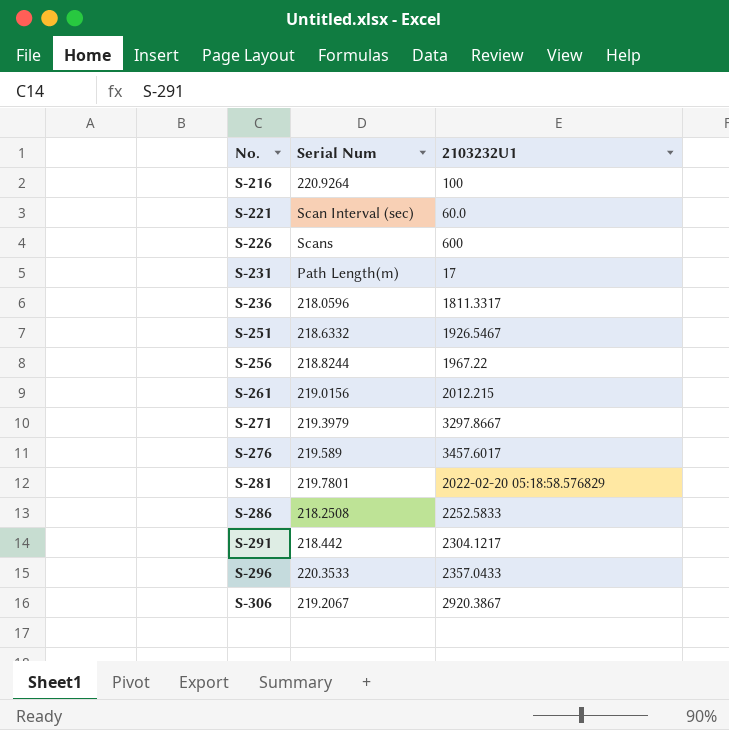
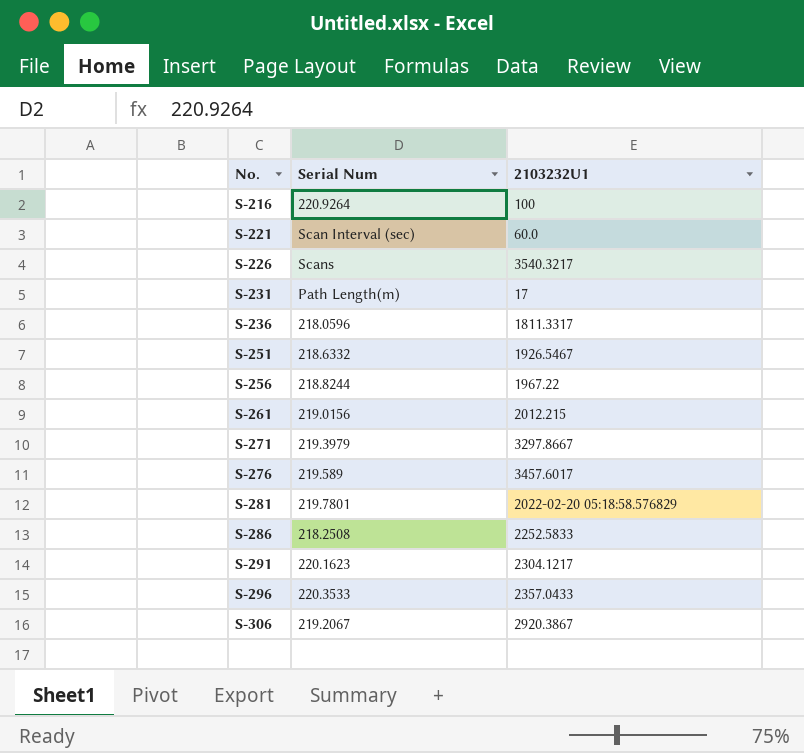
S-226 | 2103232U1: 600 -> 3540.3217
S-291 | Serial Num: 218.442 -> 220.1623

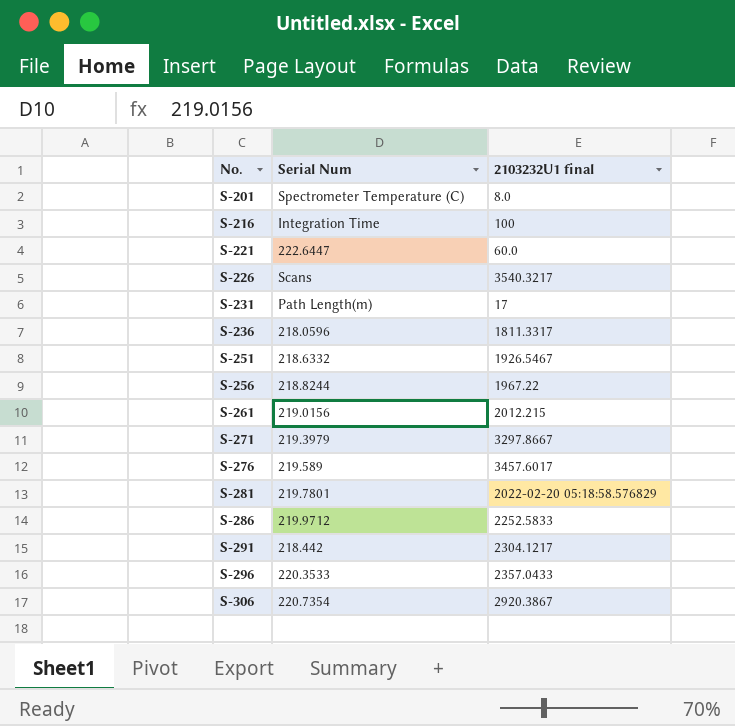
column name: 2103232U1 -> 2103232U1 final
row S-201: none -> Spectrometer Temperature (C) | 8.0
S-216 | Serial Num: 220.9264 -> Integration Time
S-221 | Serial Num: Scan Interval (sec) -> 222.6447
S-286 | Serial Num: 218.2508 -> 219.9712
S-291 | Serial Num: 220.1623 -> 218.442
S-306 | Serial Num: 219.2067 -> 220.7354

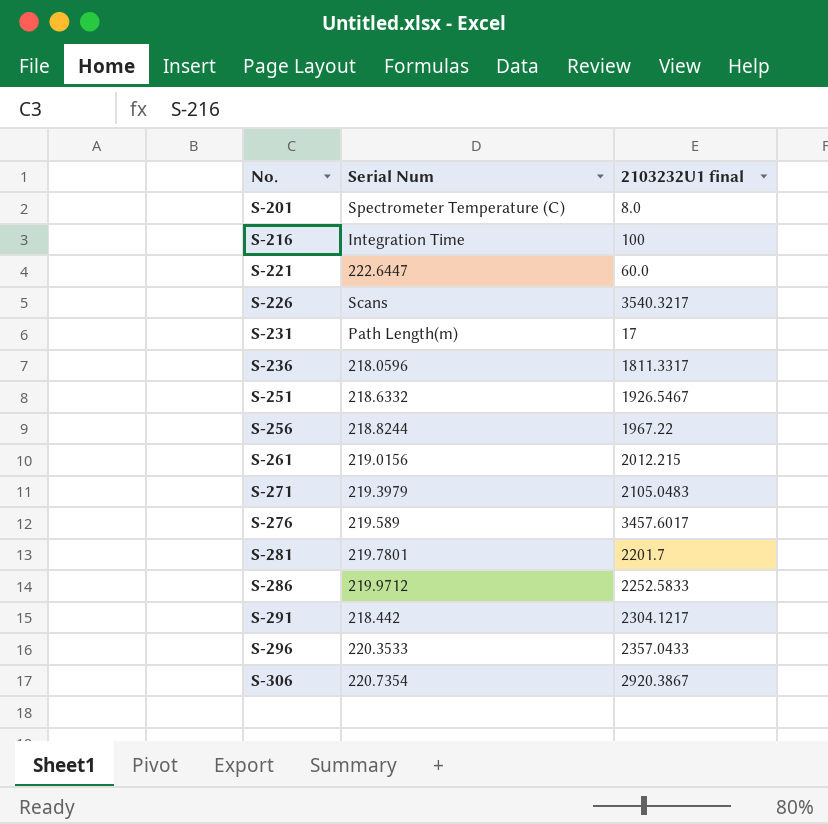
S-271 | 2103232U1 final: 3297.8667 -> 2105.0483
S-281 | 2103232U1 final: 2022-02-20 05:18:58.576829 -> 2201.7

